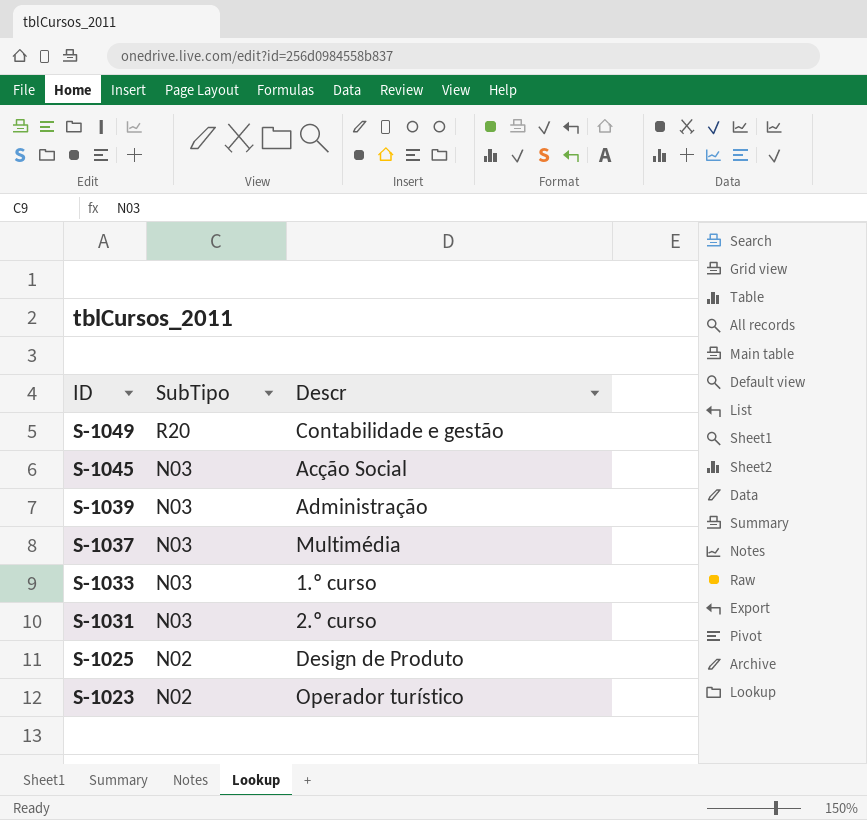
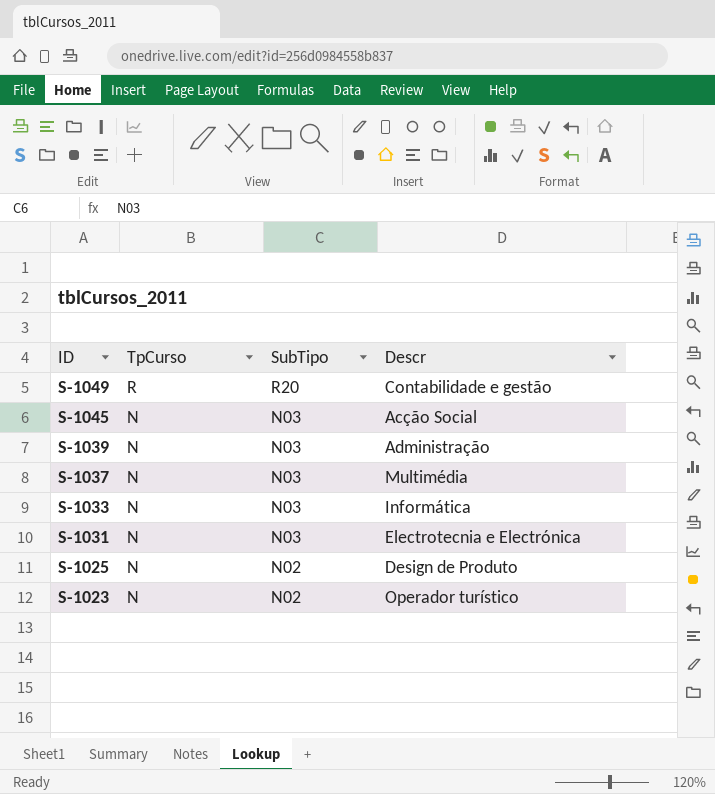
column TpCurso | position: none -> 2
S-1033 | Descr: 1.º curso -> Informática
S-1031 | Descr: 2.º curso -> Electrotecnia e Electrónica

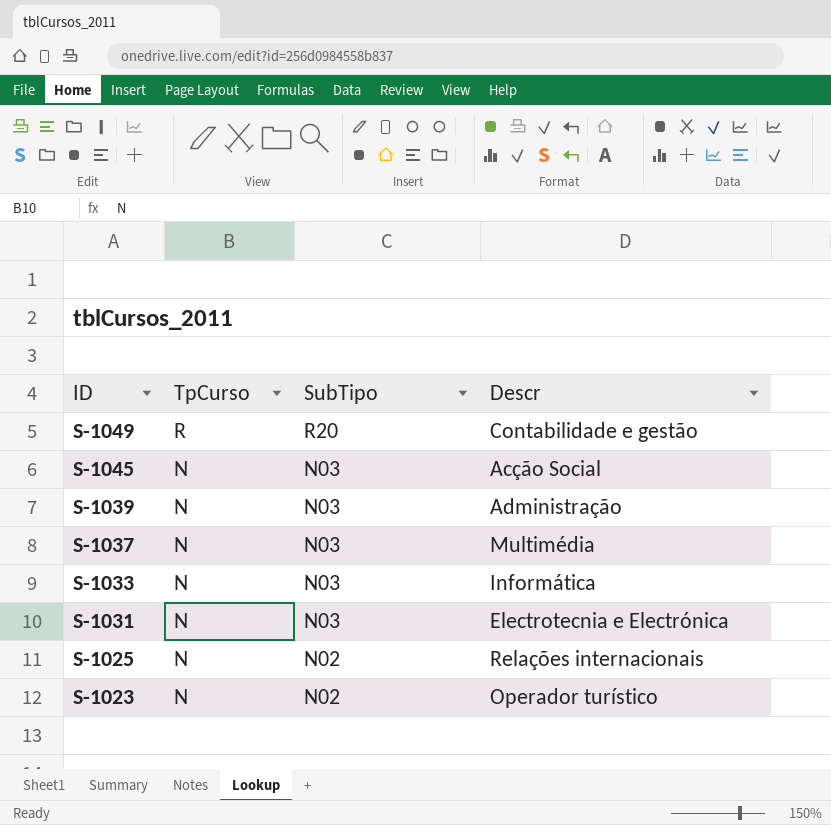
S-1025 | Descr: Design de Produto -> Relações internacionais

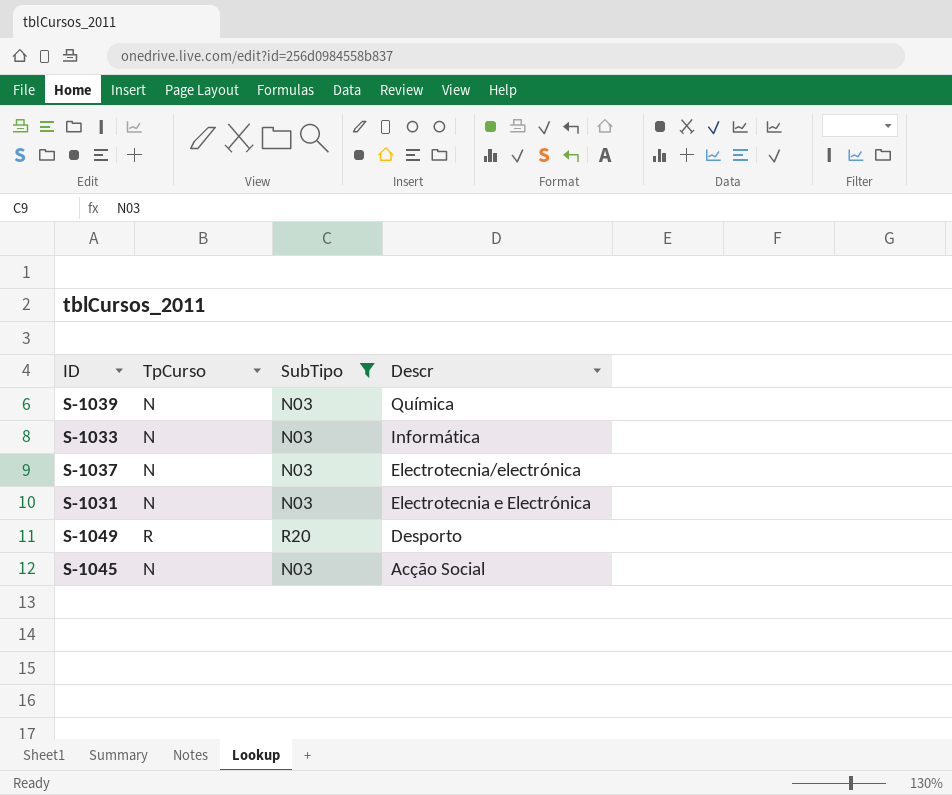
filter: none -> SubTipo != N02
row order: ID descending -> Descr descending
S-1039 | Descr: Administração -> Química
S-1037 | Descr: Multimédia -> Electrotecnia/electrónica
S-1049 | Descr: Contabilidade e gestão -> Desporto

